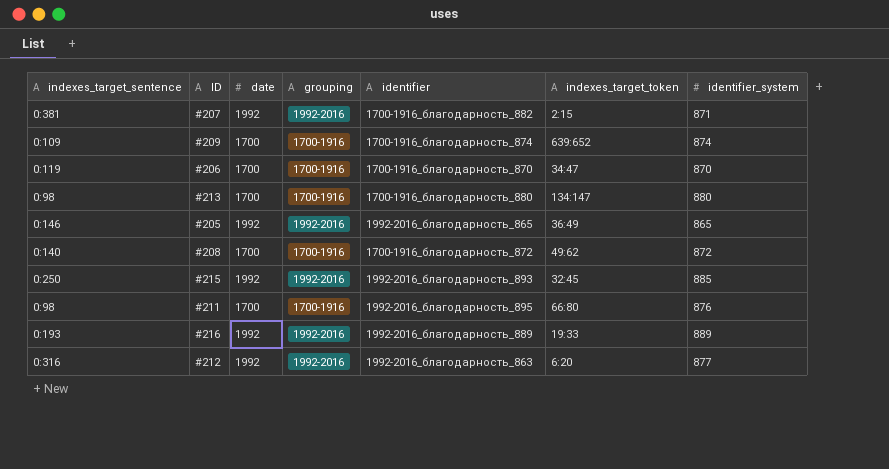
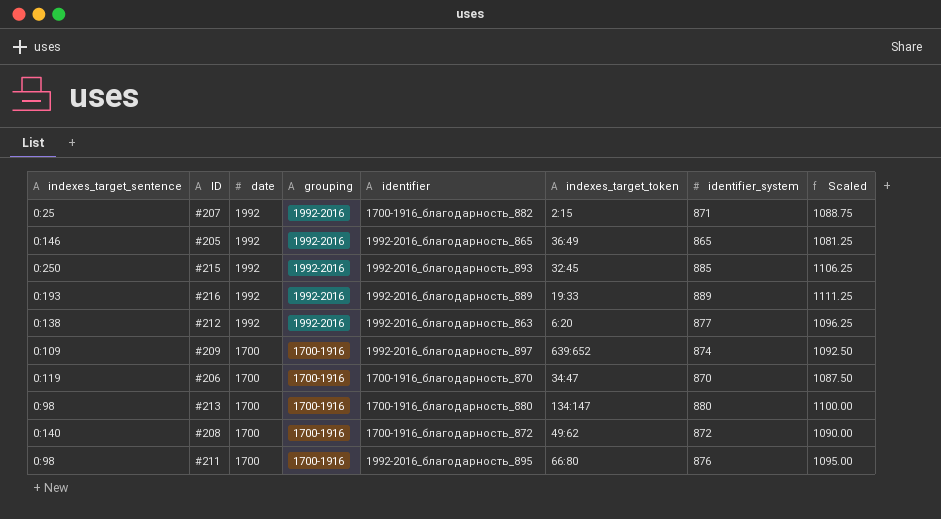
row order: none -> date descending
column Scaled | formula: none -> [identifier_system] * 1.25
#207 | indexes_target_sentence: 0:381 -> 0:25
#212 | indexes_target_sentence: 0:316 -> 0:138
#209 | identifier: 1700-1916_благодарность_874 -> 1992-2016_благодарность_897

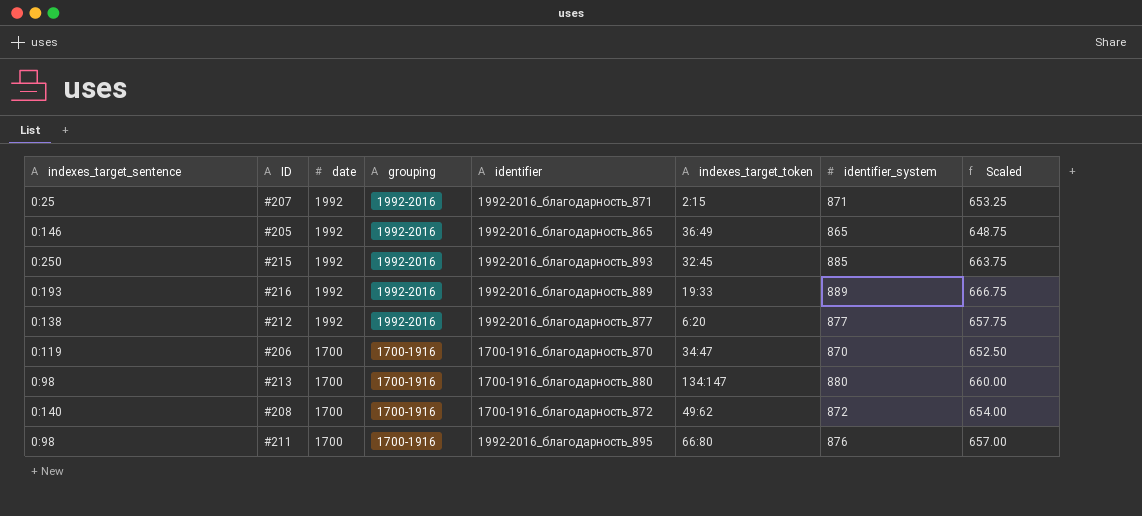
column Scaled | formula: [identifier_system] * 1.25 -> [identifier_system] * 0.75
row #209: 0:109 | 1700 | 1700-1916 | 1992-2016_благодарность_897 | 639:652 | 874 | 1092.50 -> none
#207 | identifier: 1700-1916_благодарность_882 -> 1992-2016_благодарность_871
#212 | identifier: 1992-2016_благодарность_863 -> 1992-2016_благодарность_877

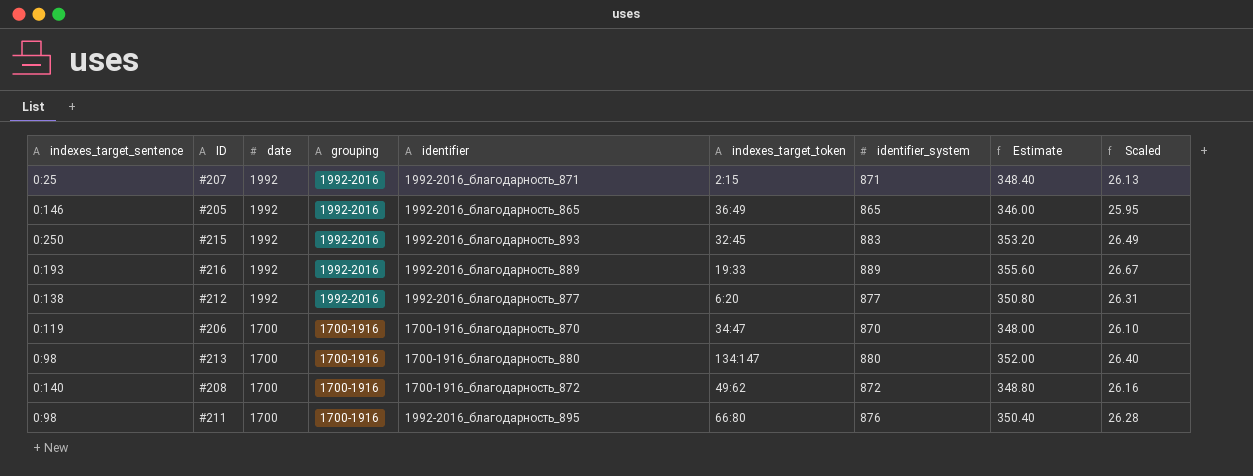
column Estimate | formula: none -> [identifier_system] * 0.4
column Scaled | formula: [identifier_system] * 0.75 -> [identifier_system] * 0.03
#215 | identifier_system: 885 -> 883

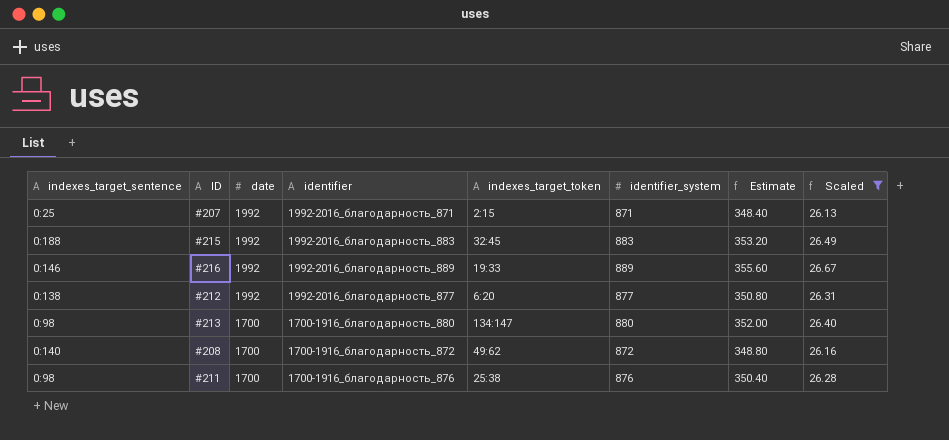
filter: none -> Scaled >= 26.13
column grouping | position: 4 -> none
#215 | indexes_target_sentence: 0:250 -> 0:188
#215 | identifier: 1992-2016_благодарность_893 -> 1992-2016_благодарность_883
#216 | indexes_target_sentence: 0:193 -> 0:146
#211 | identifier: 1992-2016_благодарность_895 -> 1700-1916_благодарность_876
#211 | indexes_target_token: 66:80 -> 25:38

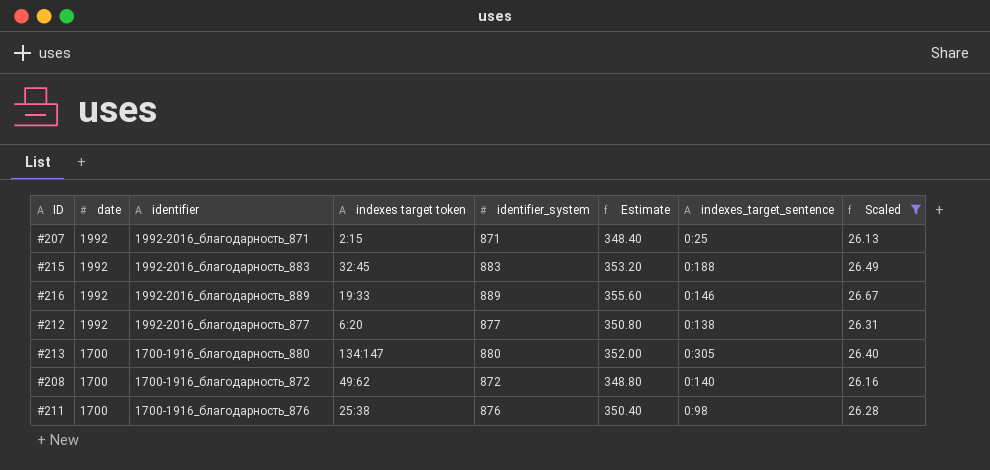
column name: indexes_target_token -> indexes target token
column indexes_target_sentence | position: 1 -> 7
#213 | indexes_target_sentence: 0:98 -> 0:305

